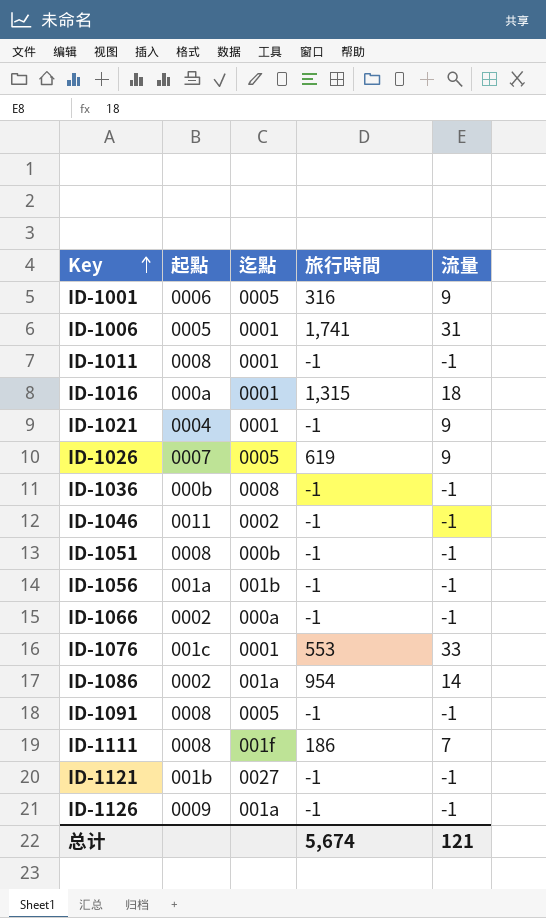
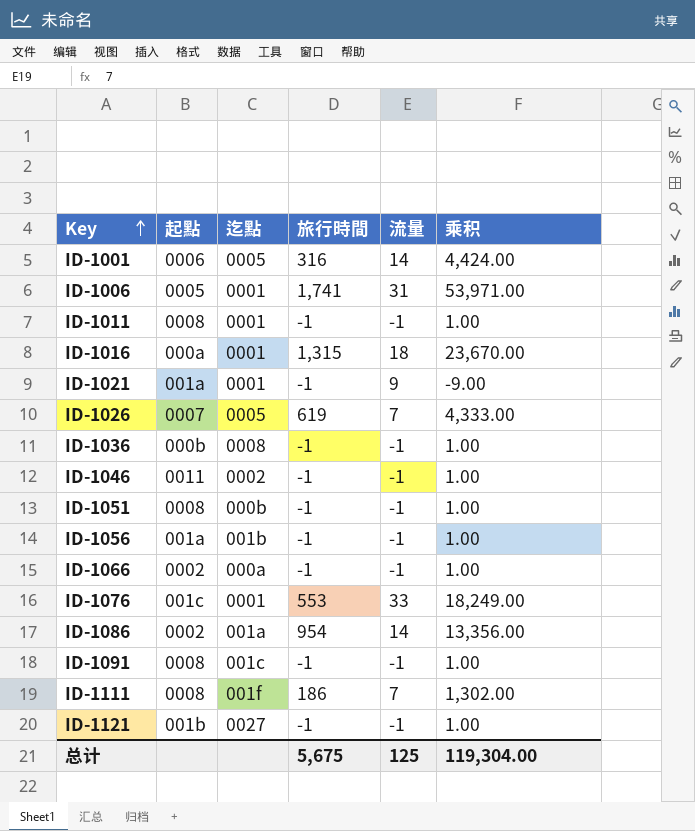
column 乘积 | formula: none -> [旅行時間] * [流量]
row ID-1126: 0009 | 001a | -1 | -1 -> none
ID-1001 | 流量: 9 -> 14
ID-1021 | 起點: 0004 -> 001a
ID-1026 | 流量: 9 -> 7
ID-1091 | 迄點: 0005 -> 001c
总计 | 旅行時間: 5,674 -> 5,675
总计 | 流量: 121 -> 125

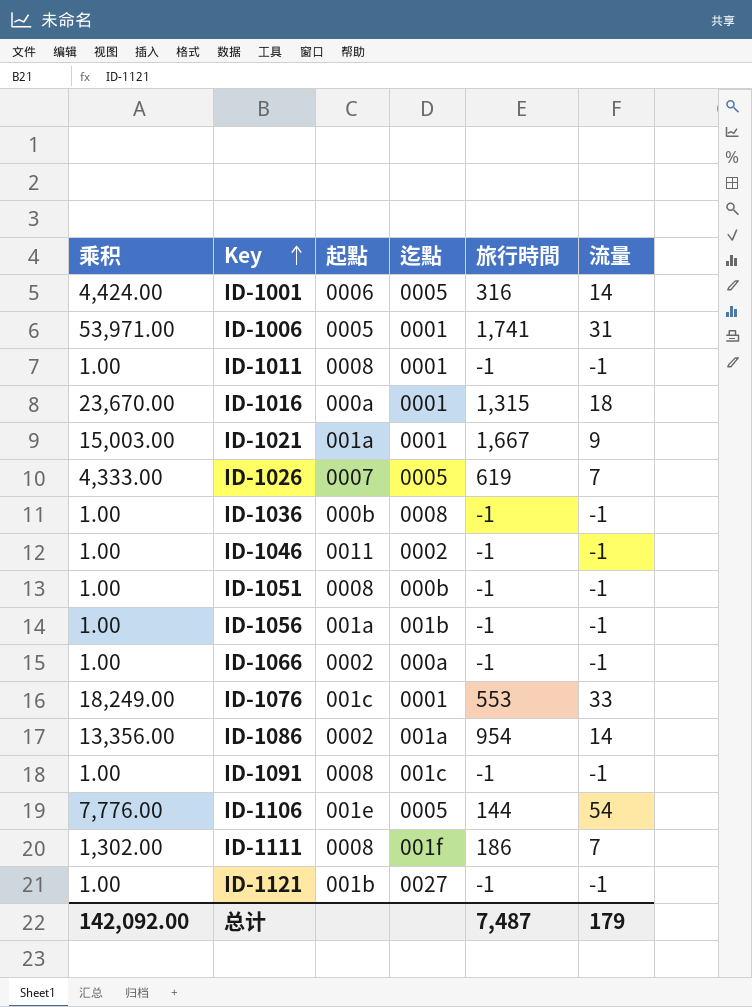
column 乘积 | position: 6 -> 1
ID-1021 | 乘积: -9.00 -> 15,003.00
ID-1021 | 旅行時間: -1 -> 1,667
row ID-1106: none -> 7,776.00 | 001e | 0005 | 144 | 54
总计 | 乘积: 119,304.00 -> 142,092.00
总计 | 旅行時間: 5,675 -> 7,487
总计 | 流量: 125 -> 179

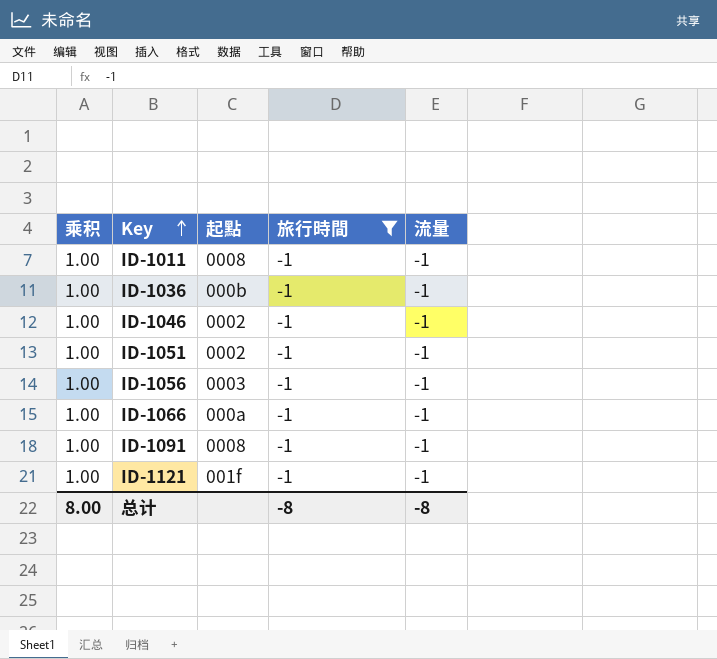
filter: none -> 旅行時間 = -1
column 迄點 | position: 4 -> none
ID-1046 | 起點: 0011 -> 0002
ID-1051 | 起點: 0008 -> 0002
ID-1056 | 起點: 001a -> 0003
ID-1066 | 起點: 0002 -> 000a
ID-1121 | 起點: 001b -> 001f
总计 | 乘积: 142,092.00 -> 8.00
总计 | 旅行時間: 7,487 -> -8
总计 | 流量: 179 -> -8

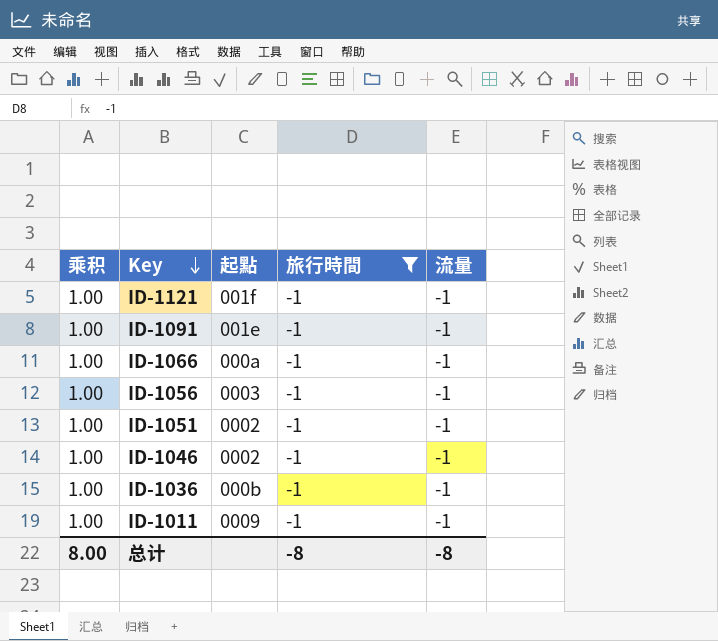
row order: Key ascending -> Key descending
ID-1091 | 起點: 0008 -> 001e
ID-1011 | 起點: 0008 -> 0009

